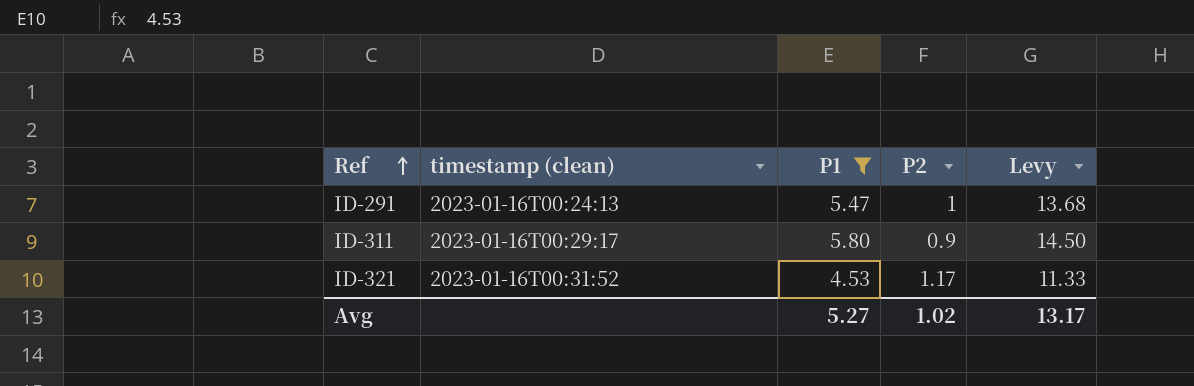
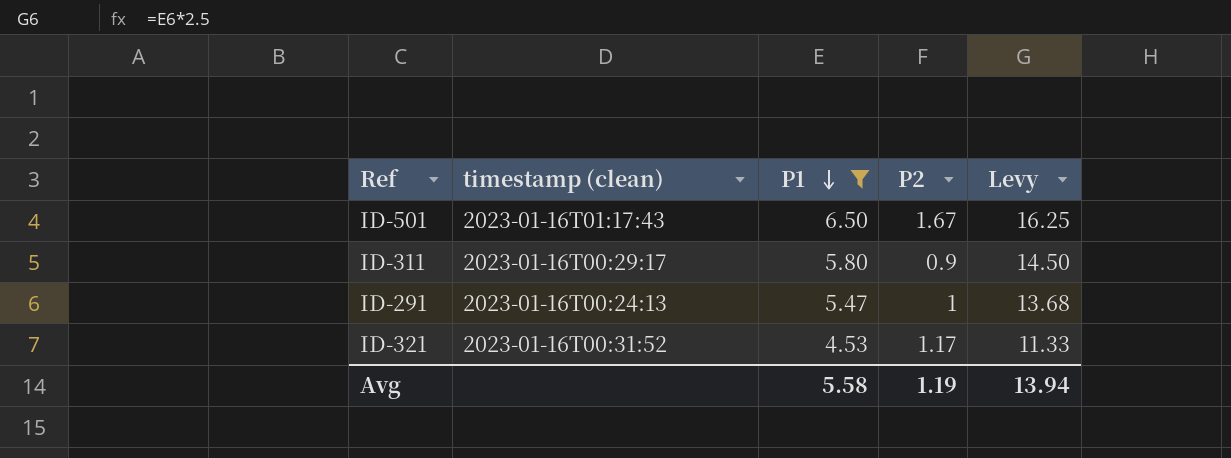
row order: Ref ascending -> P1 descending
row ID-501: none -> 2023-01-16T01:17:43 | 6.50 | 1.67 | 16.25
Avg | P1: 5.27 -> 5.58
Avg | P2: 1.02 -> 1.19
Avg | Levy: 13.17 -> 13.94

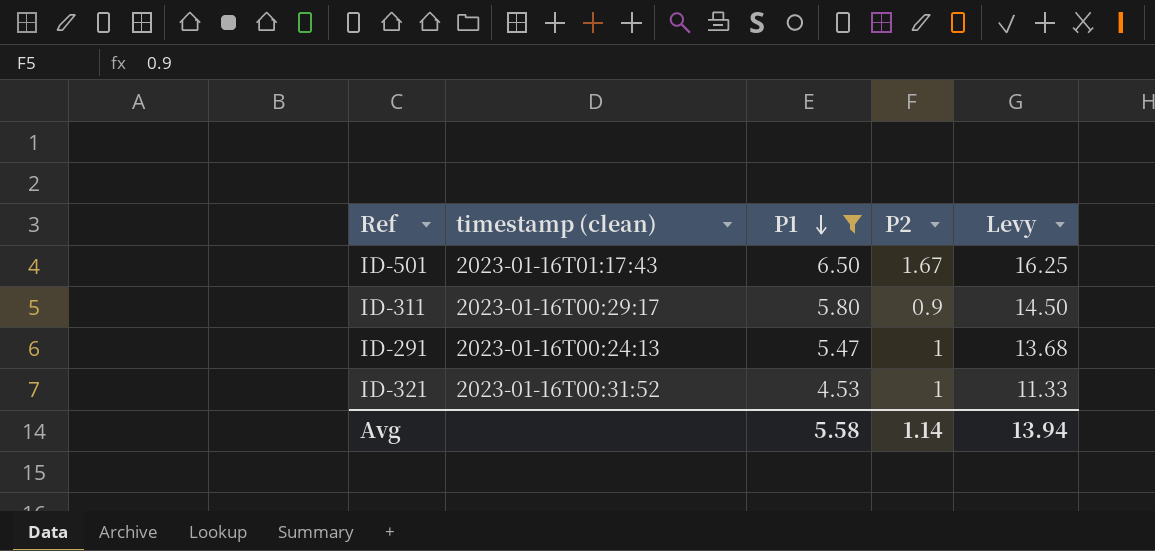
ID-321 | P2: 1.17 -> 1
Avg | P2: 1.19 -> 1.14

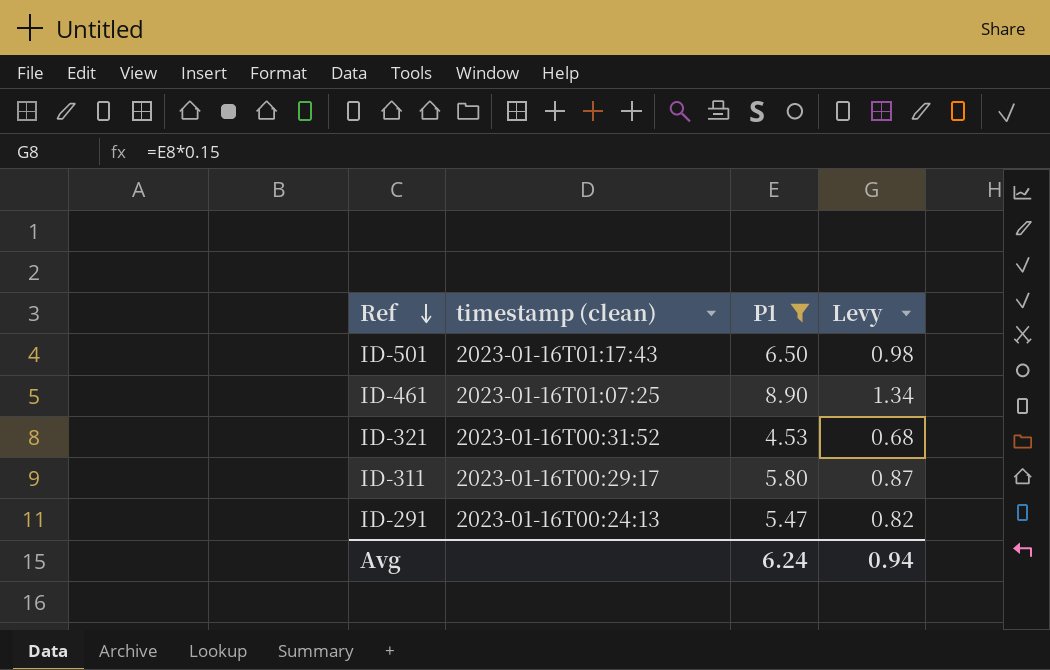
row order: P1 descending -> Ref descending
column P2 | position: 4 -> none
column Levy | formula: [P1] * 2.5 -> [P1] * 0.15
row ID-461: none -> 2023-01-16T01:07:25 | 8.90 | 1.34
Avg | P1: 5.58 -> 6.24
Avg | Levy: 13.94 -> 0.94

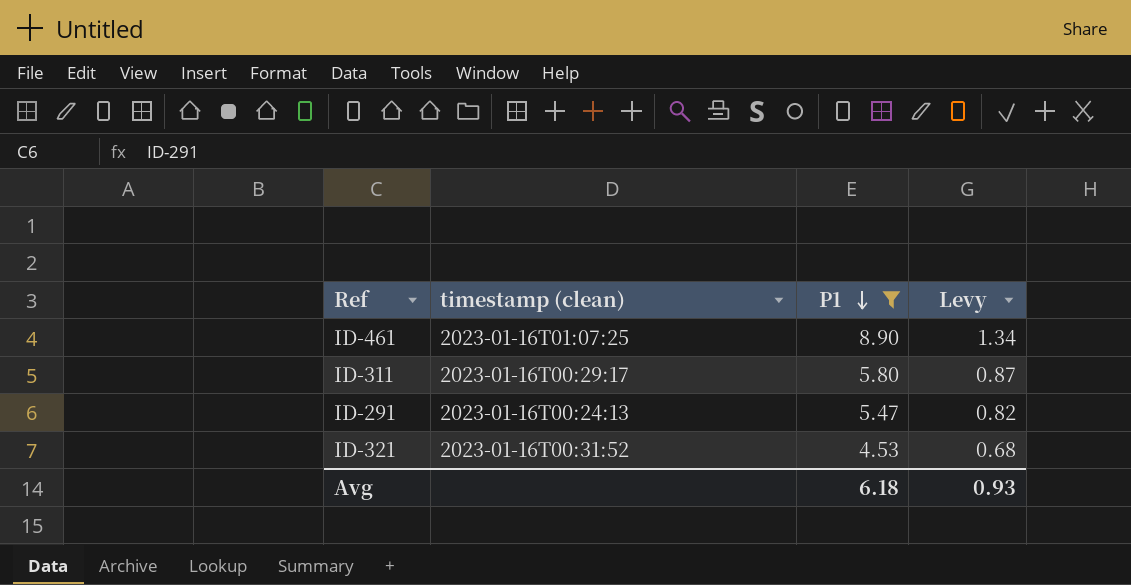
row order: Ref descending -> P1 descending
row ID-501: 2023-01-16T01:17:43 | 6.50 | 0.98 -> none
Avg | P1: 6.24 -> 6.18
Avg | Levy: 0.94 -> 0.93

